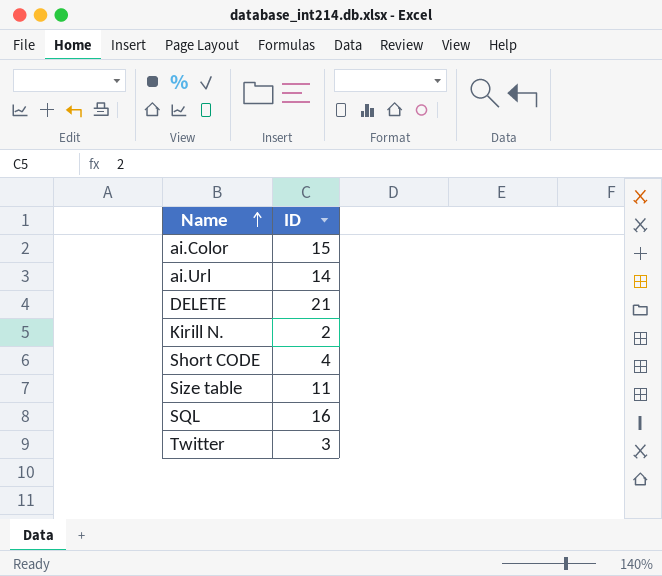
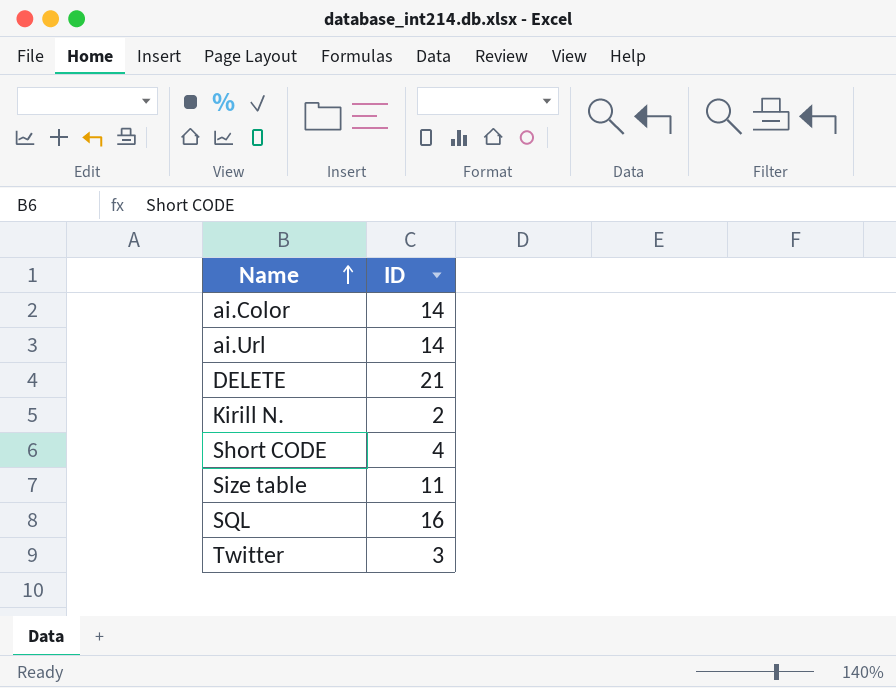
ai.Color | ID: 15 -> 14

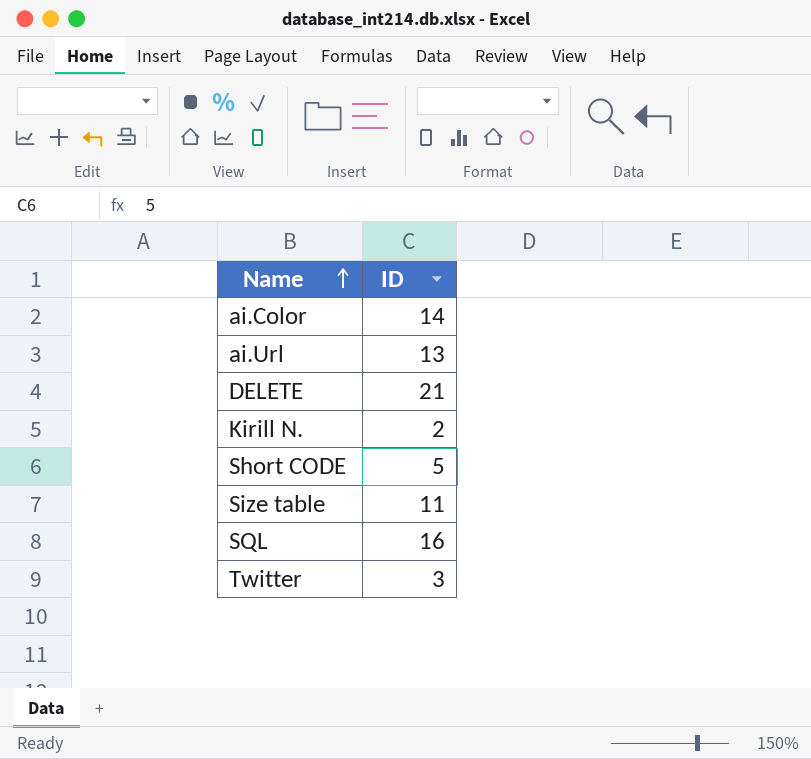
ai.Url | ID: 14 -> 13
Short CODE | ID: 4 -> 5

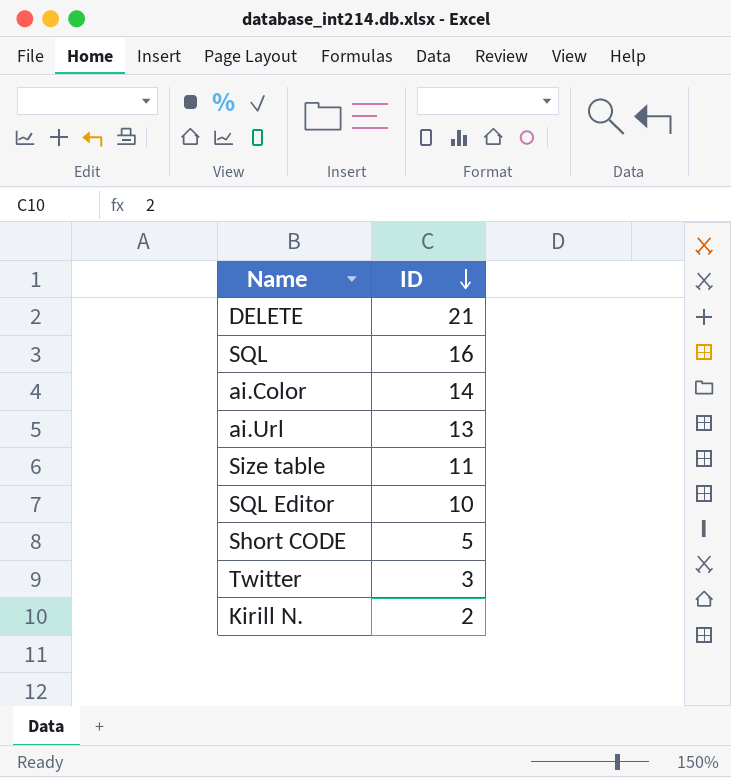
row order: Name ascending -> ID descending
row SQL Editor: none -> 10

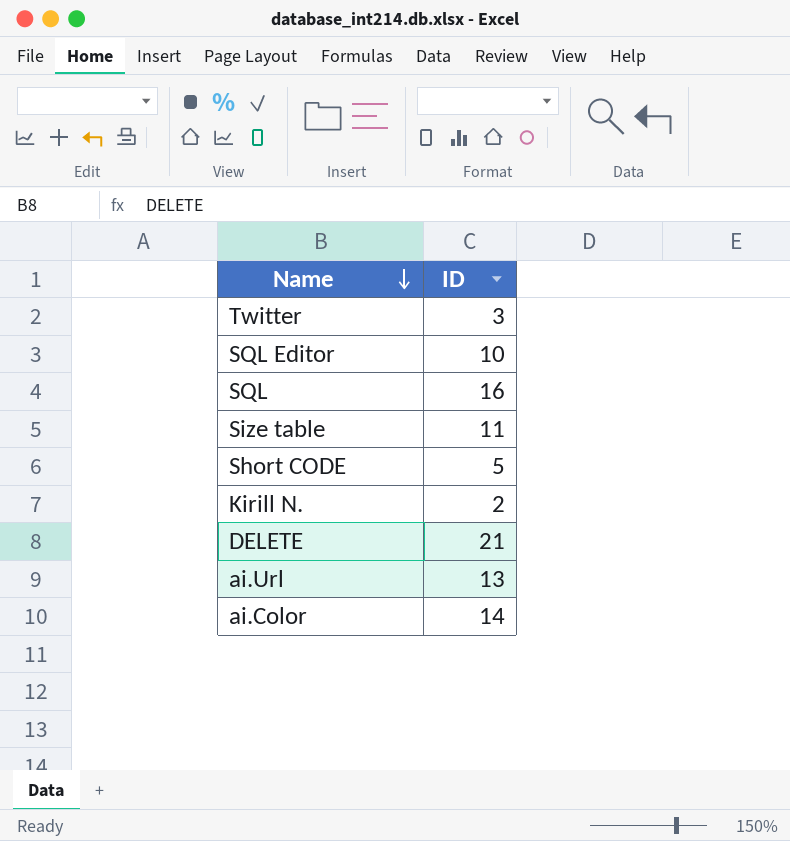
row order: ID descending -> Name descending

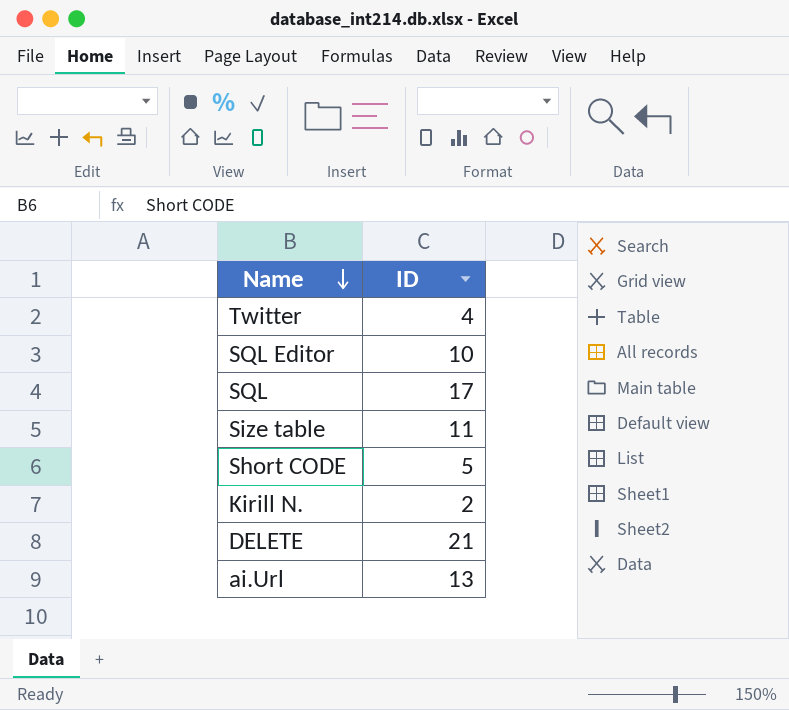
row ai.Color: 14 -> none
Twitter | ID: 3 -> 4
SQL | ID: 16 -> 17

